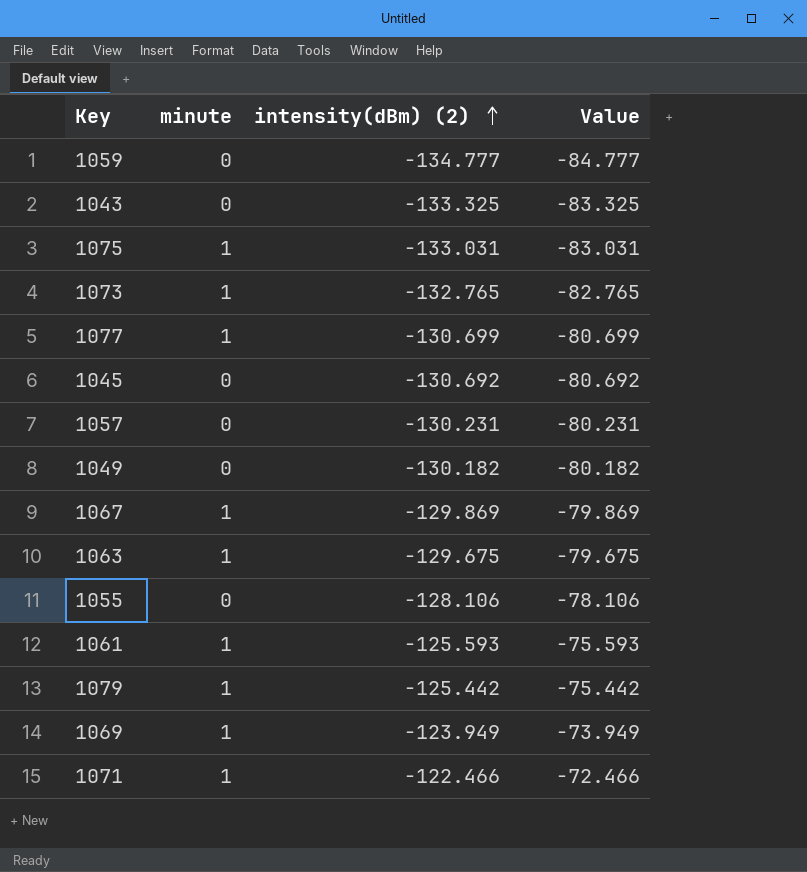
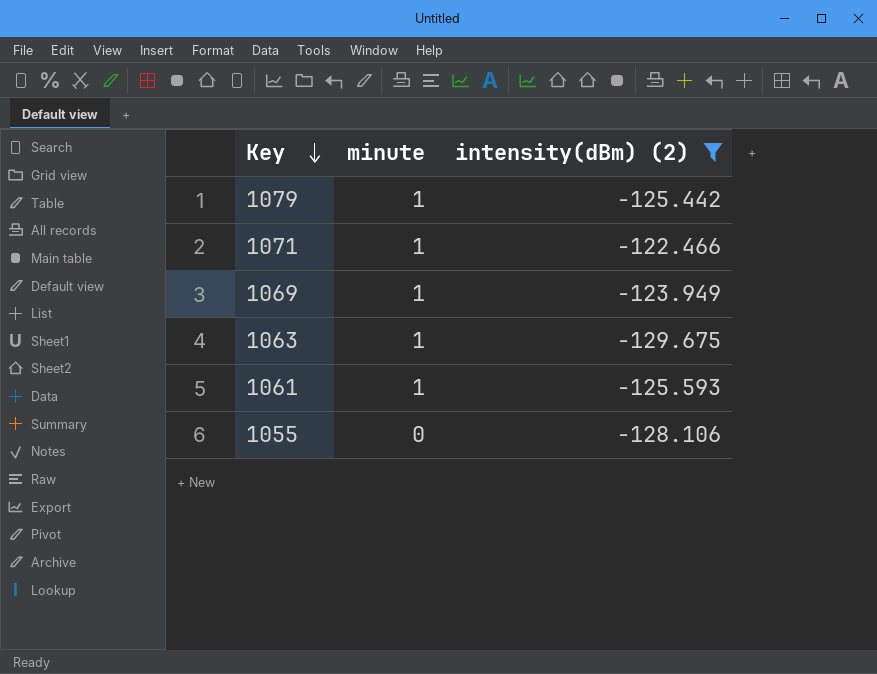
filter: none -> intensity(dBm) (2) >= -129.675
row order: intensity(dBm) (2) ascending -> Key descending
column Value | formula: [intensity(dBm) (2)] + 50 -> none

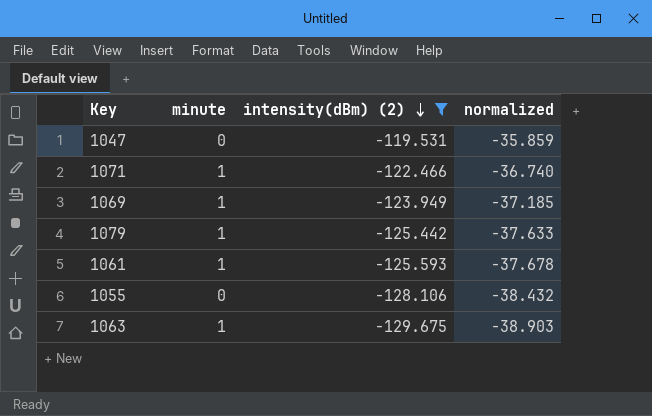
row order: Key descending -> intensity(dBm) (2) descending
column normalized | formula: none -> [intensity(dBm) (2)] * 0.3
row 1047: none -> 0 | -119.531 | -35.859

